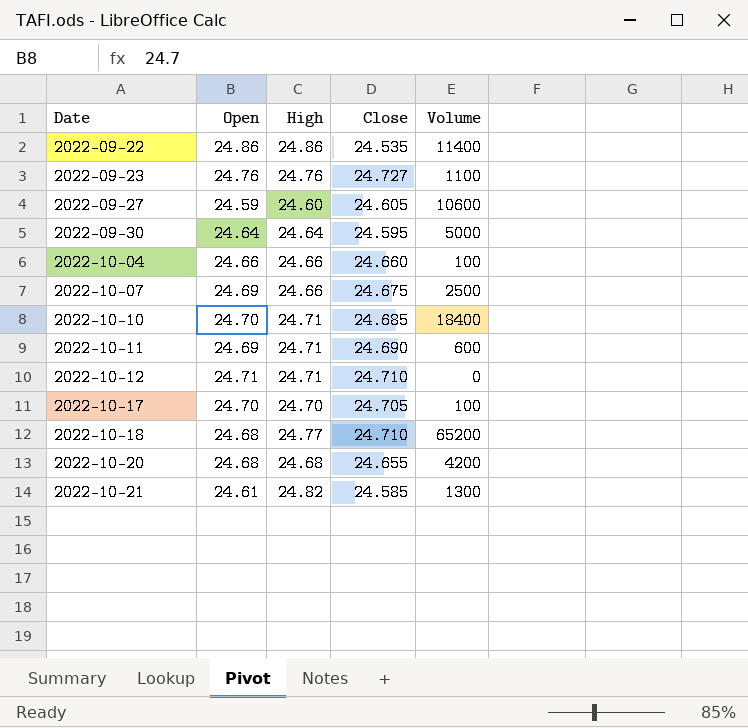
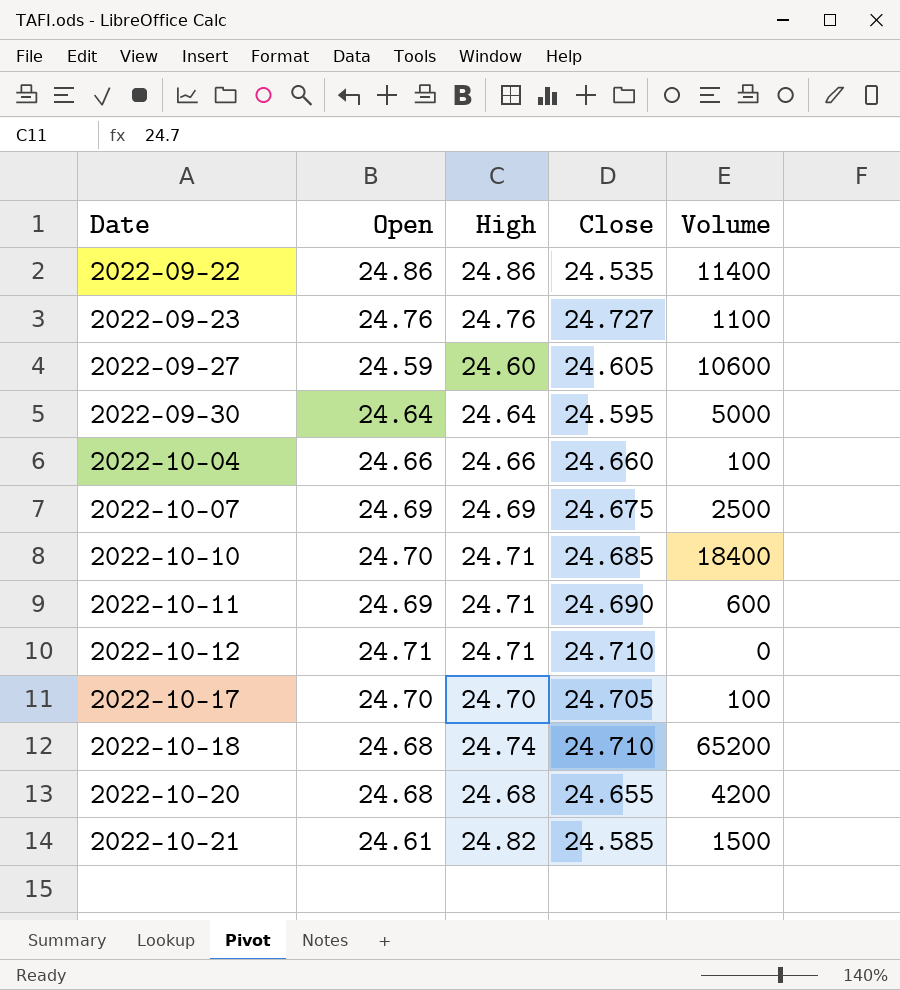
2022-10-07 | High: 24.66 -> 24.69
2022-10-18 | High: 24.77 -> 24.74
2022-10-21 | Volume: 1300 -> 1500

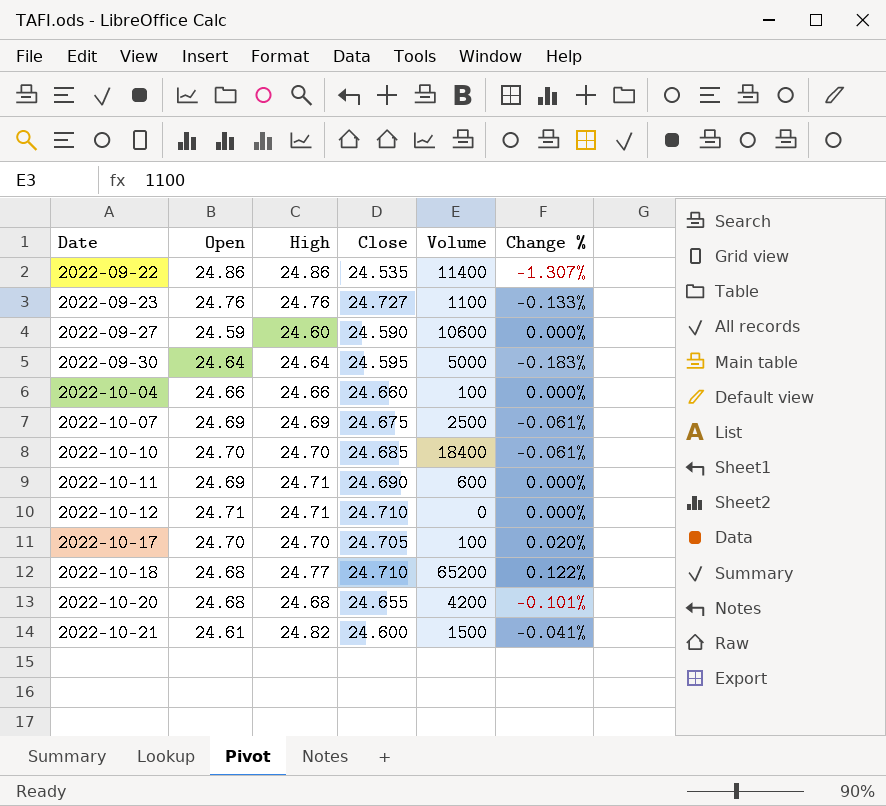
column Change % | formula: none -> ([Close] - [Open]) / [Open]
2022-09-27 | Close: 24.605 -> 24.590
2022-10-10 | High: 24.71 -> 24.70
2022-10-18 | High: 24.74 -> 24.77
2022-10-21 | Close: 24.585 -> 24.600

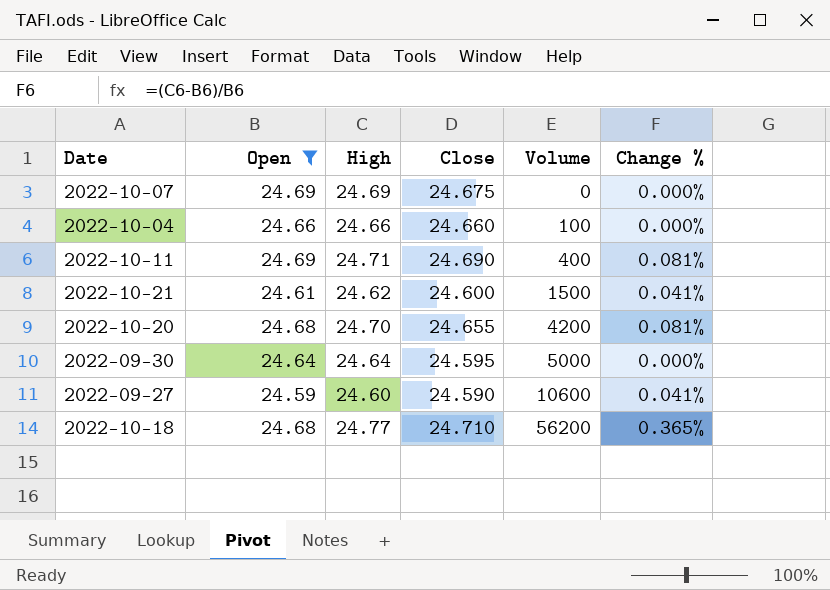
filter: none -> Open <= 24.69
row order: Date ascending -> Volume ascending
column Change % | formula: ([Close] - [Open]) / [Open] -> ([High] - [Open]) / [Open]
2022-10-07 | Volume: 2500 -> 0
2022-10-11 | Volume: 600 -> 400
2022-10-21 | High: 24.82 -> 24.62
2022-10-20 | High: 24.68 -> 24.70
2022-10-18 | Volume: 65200 -> 56200

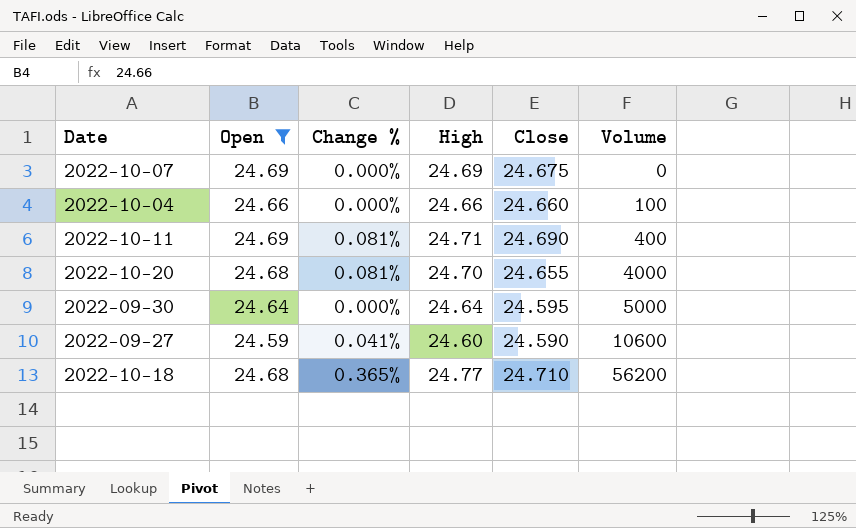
column Change % | position: 6 -> 3
row 2022-10-21: 24.61 | 24.62 | 24.600 | 1500 | 0.041% -> none
2022-10-20 | Volume: 4200 -> 4000

